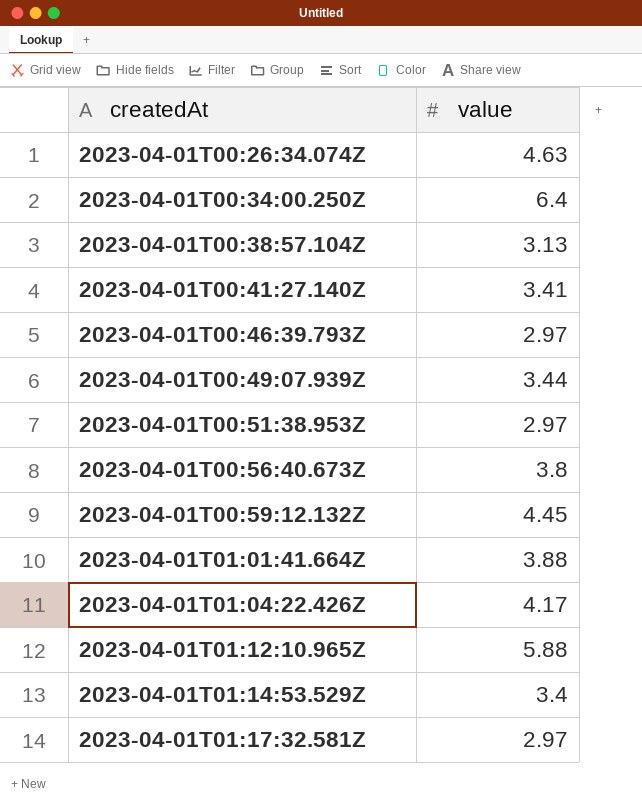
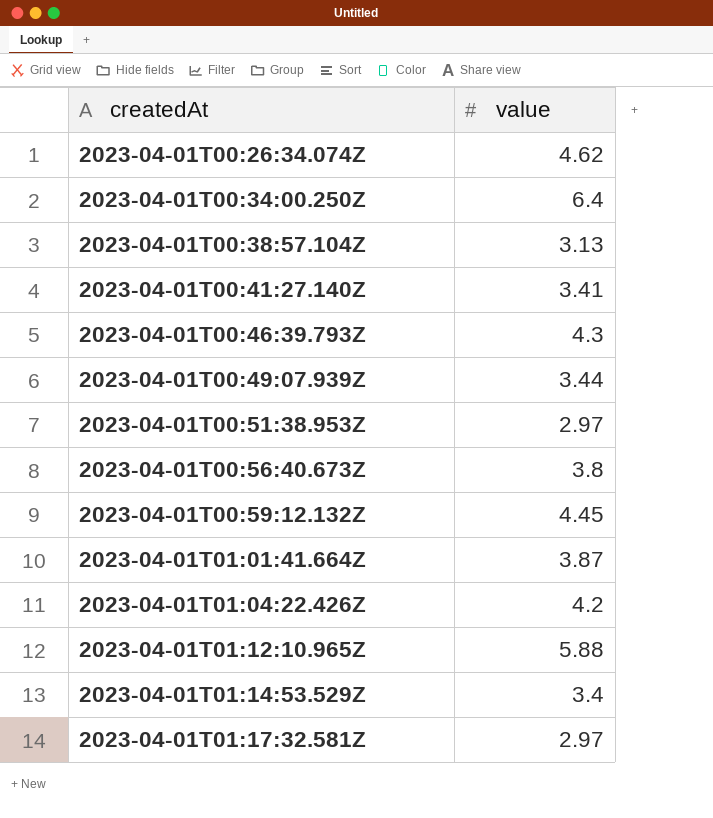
2023-04-01T00:26:34.074Z | value: 4.63 -> 4.62
2023-04-01T00:46:39.793Z | value: 2.97 -> 4.3
2023-04-01T01:01:41.664Z | value: 3.88 -> 3.87
2023-04-01T01:04:22.426Z | value: 4.17 -> 4.2

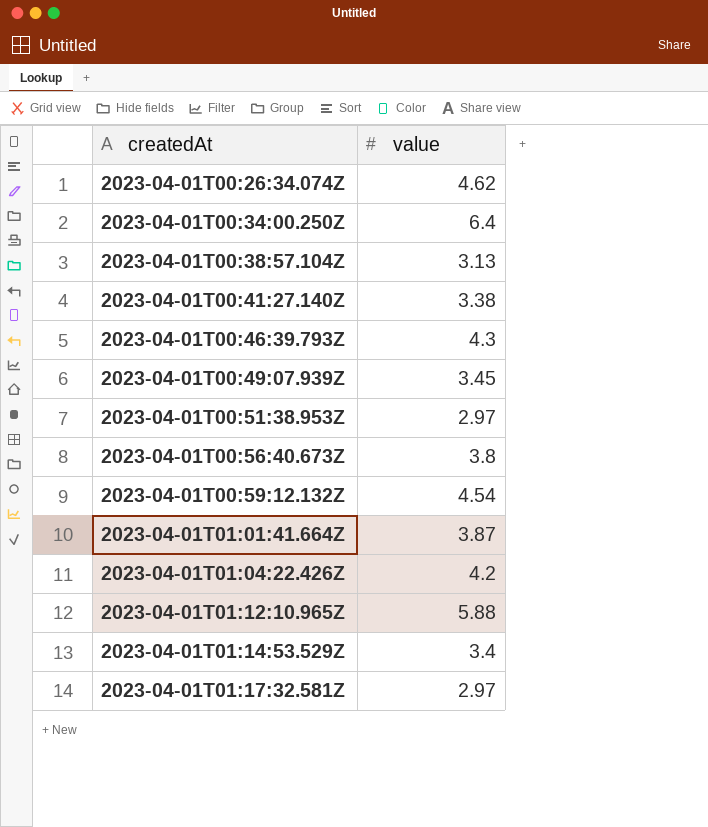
2023-04-01T00:41:27.140Z | value: 3.41 -> 3.38
2023-04-01T00:49:07.939Z | value: 3.44 -> 3.45
2023-04-01T00:59:12.132Z | value: 4.45 -> 4.54

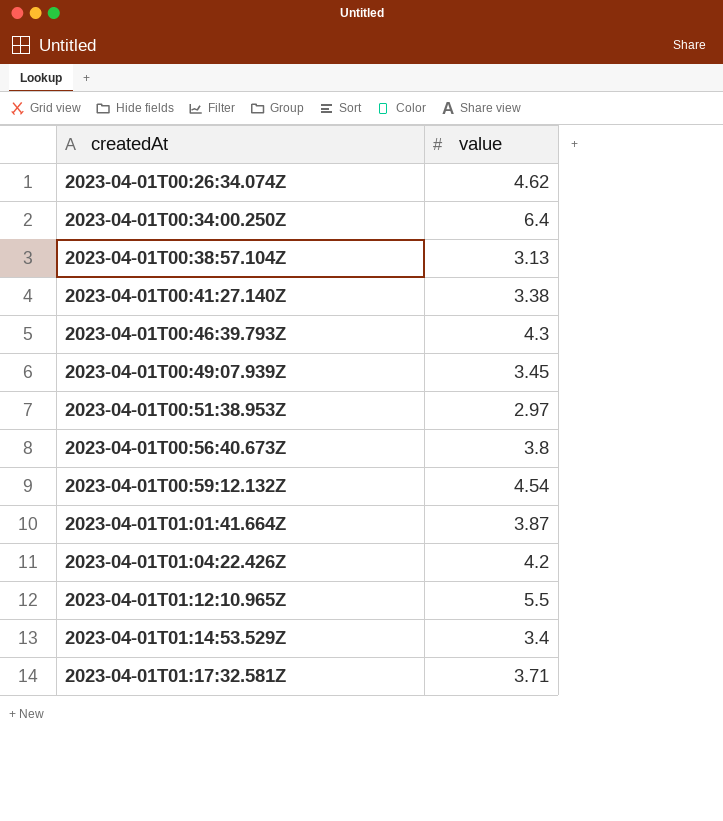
2023-04-01T01:12:10.965Z | value: 5.88 -> 5.5
2023-04-01T01:17:32.581Z | value: 2.97 -> 3.71

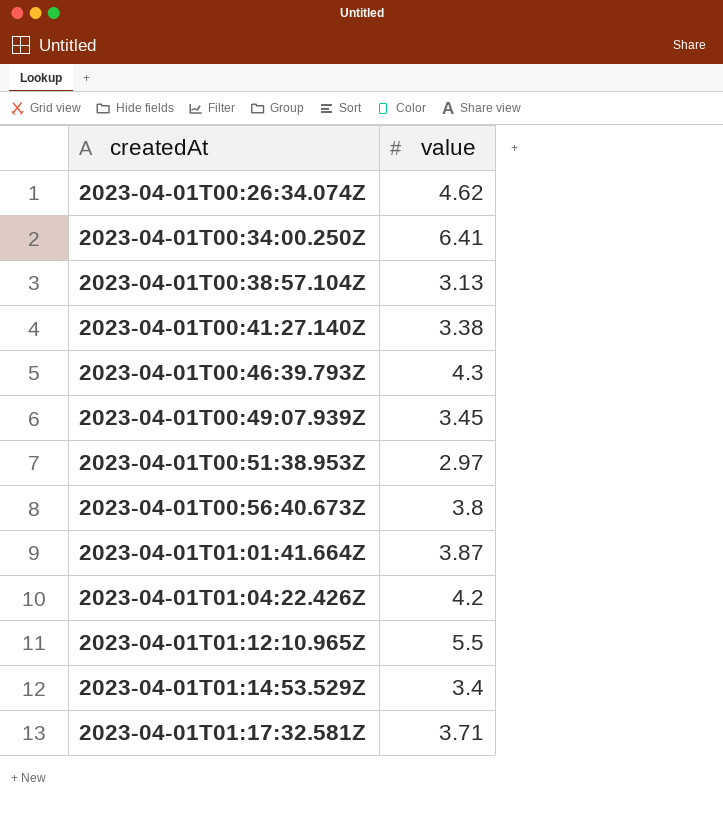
row 2023-04-01T00:59:12.132Z: 4.54 -> none
2023-04-01T00:34:00.250Z | value: 6.4 -> 6.41

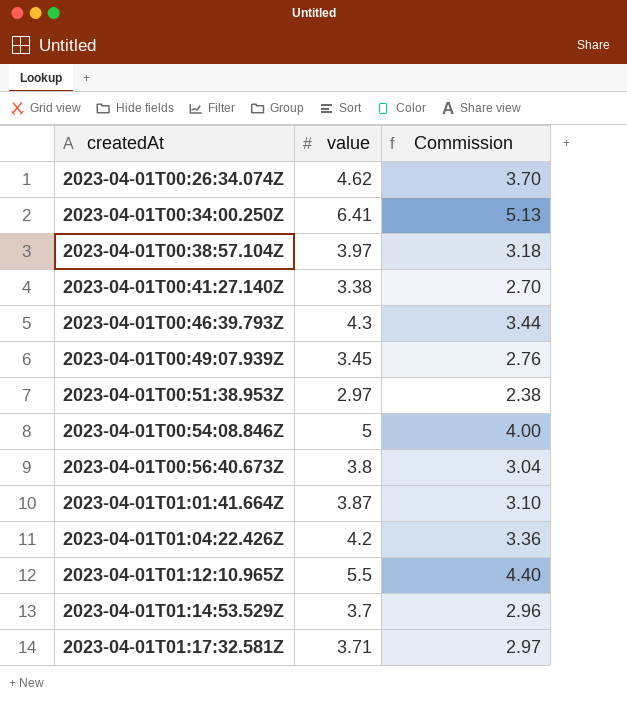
column Commission | formula: none -> [value] * 0.8
2023-04-01T00:38:57.104Z | value: 3.13 -> 3.97
row 2023-04-01T00:54:08.846Z: none -> 5 | 4.00
2023-04-01T01:14:53.529Z | value: 3.4 -> 3.7

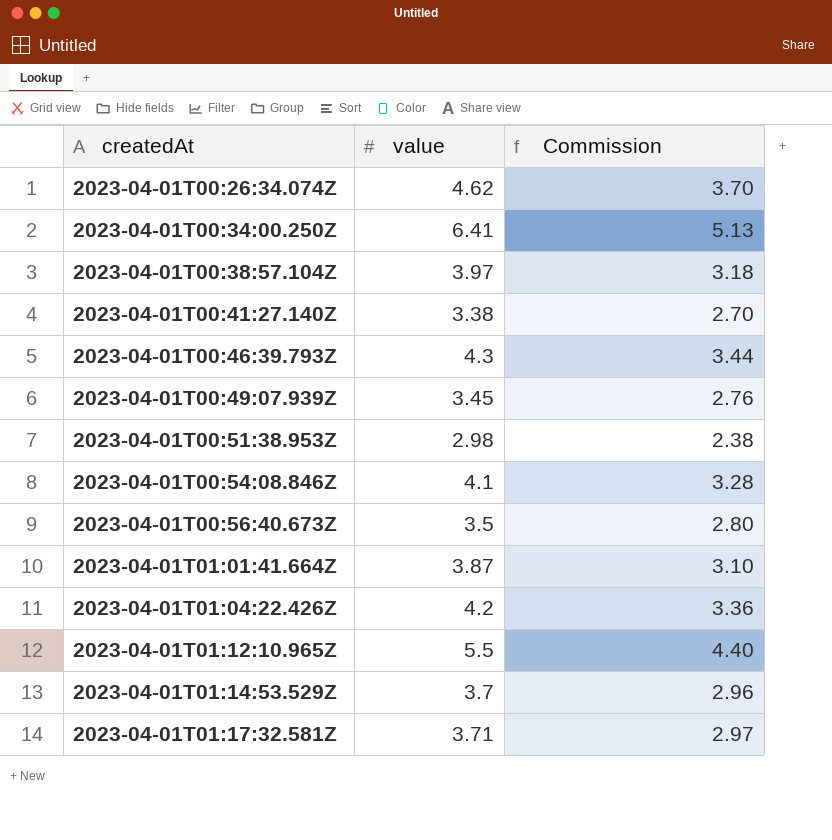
2023-04-01T00:51:38.953Z | value: 2.97 -> 2.98
2023-04-01T00:54:08.846Z | value: 5 -> 4.1
2023-04-01T00:54:08.846Z | Commission: 4.00 -> 3.28
2023-04-01T00:56:40.673Z | value: 3.8 -> 3.5
2023-04-01T00:56:40.673Z | Commission: 3.04 -> 2.80

